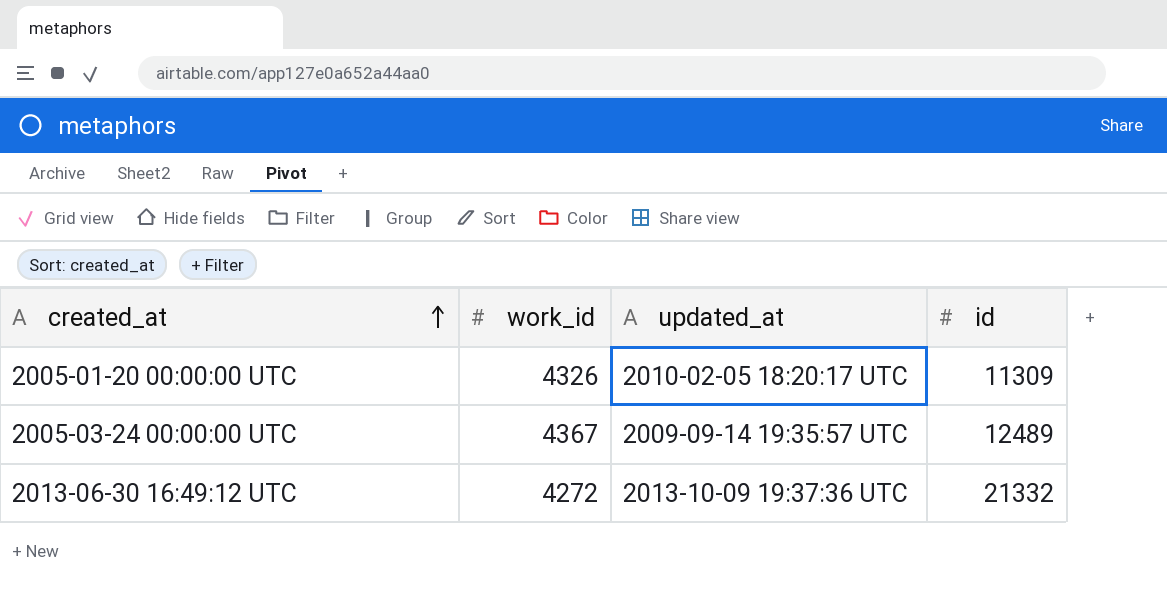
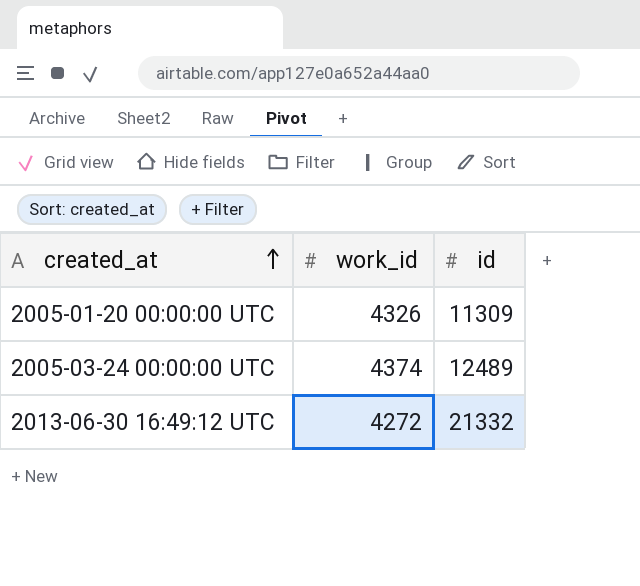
column updated_at | position: 3 -> none
2005-03-24 00:00:00 UTC | work_id: 4367 -> 4374

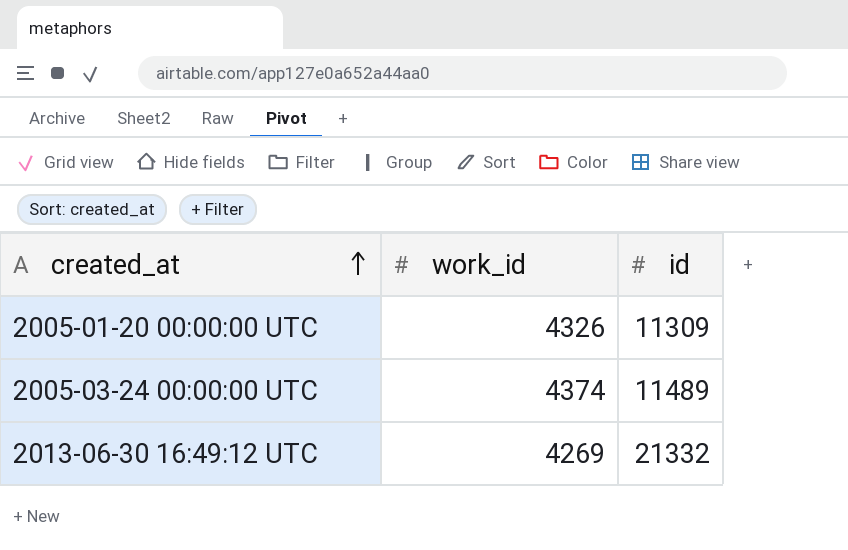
2005-03-24 00:00:00 UTC | id: 12489 -> 11489
2013-06-30 16:49:12 UTC | work_id: 4272 -> 4269

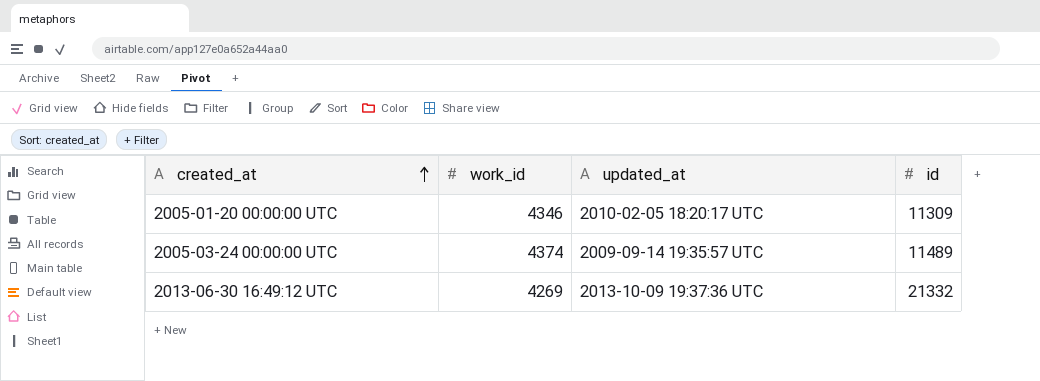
column updated_at | position: none -> 3
2005-01-20 00:00:00 UTC | work_id: 4326 -> 4346

